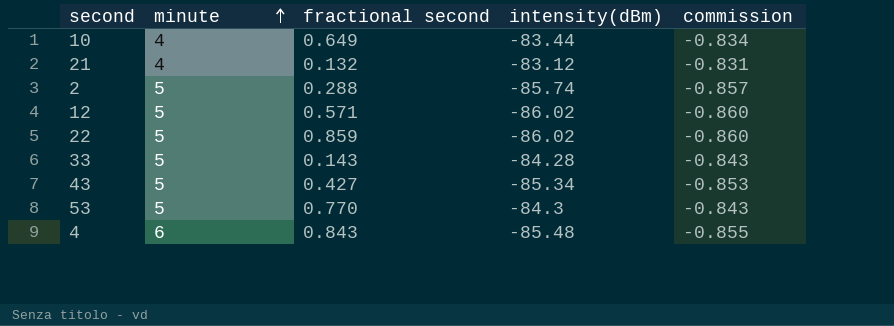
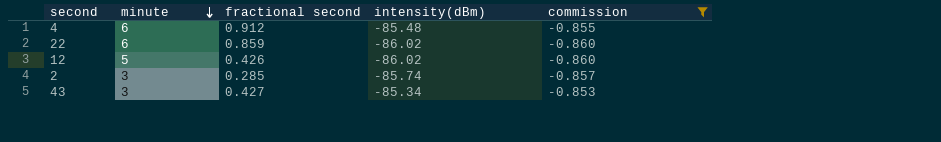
filter: none -> commission <= -0.853
row order: minute ascending -> minute descending
4 | fractional second: 0.843 -> 0.912
22 | minute: 5 -> 6
12 | fractional second: 0.571 -> 0.426
2 | minute: 5 -> 3
2 | fractional second: 0.288 -> 0.285
43 | minute: 5 -> 3

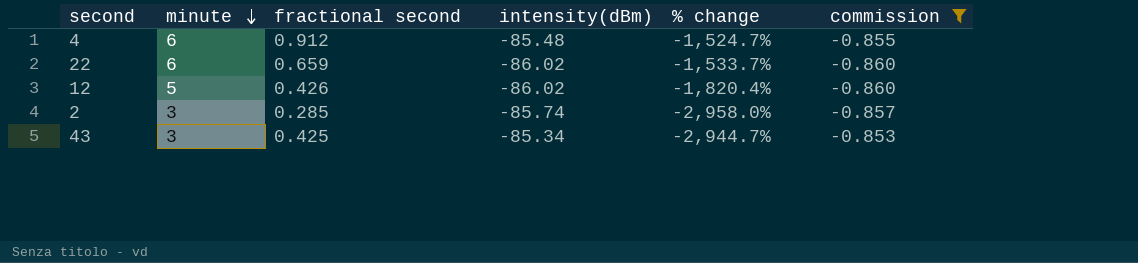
column % change | formula: none -> ([intensity(dBm)] - [minute]) / [minute]
22 | fractional second: 0.859 -> 0.659
43 | fractional second: 0.427 -> 0.425

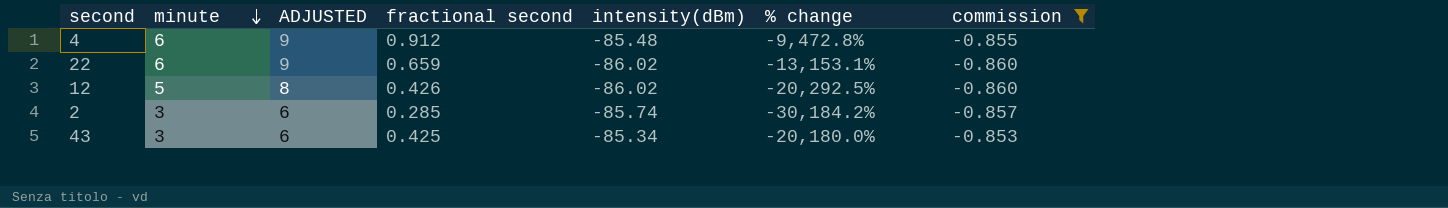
column ADJUSTED | formula: none -> [minute] + 3
column % change | formula: ([intensity(dBm)] - [minute]) / [minute] -> ([intensity(dBm)] - [fractional second]) / [fractional second]

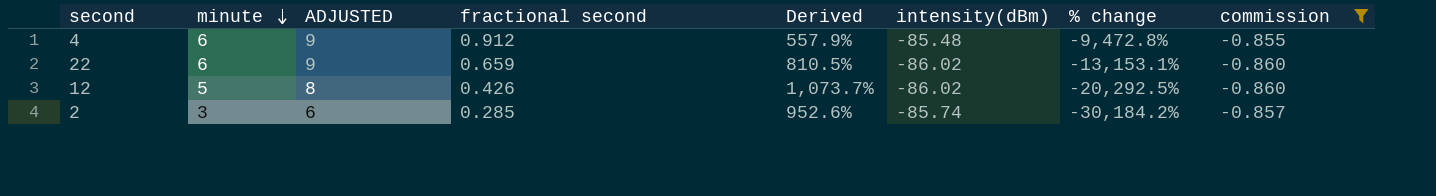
column Derived | formula: none -> ([minute] - [fractional second]) / [fractional second]
row 43: 3 | 6 | 0.425 | -85.34 | -20,180.0% | -0.853 -> none

